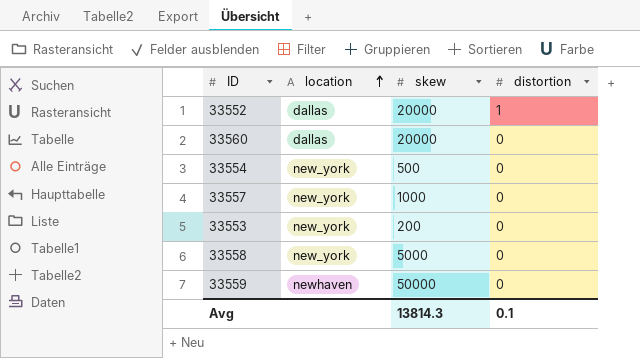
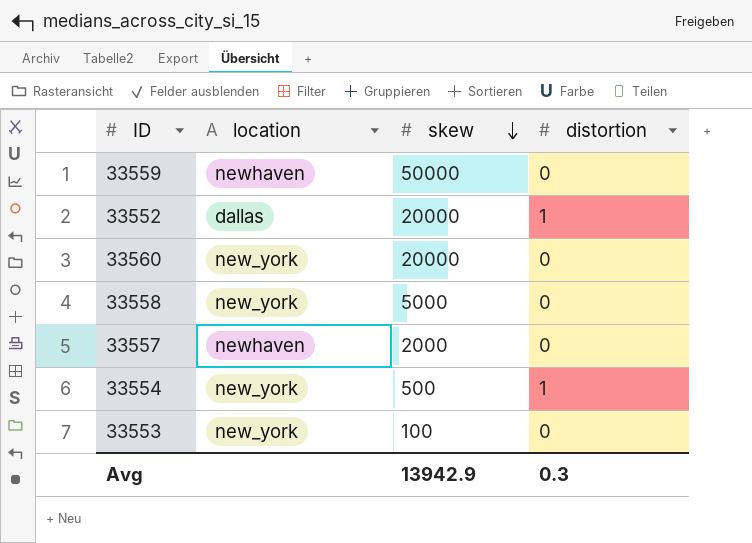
row order: location ascending -> skew descending
33560 | location: dallas -> new_york
33557 | location: new_york -> newhaven
33557 | skew: 1000 -> 2000
33554 | distortion: 0 -> 1
33553 | skew: 200 -> 100
Avg | skew: 13814.3 -> 13942.9
Avg | distortion: 0.1 -> 0.3

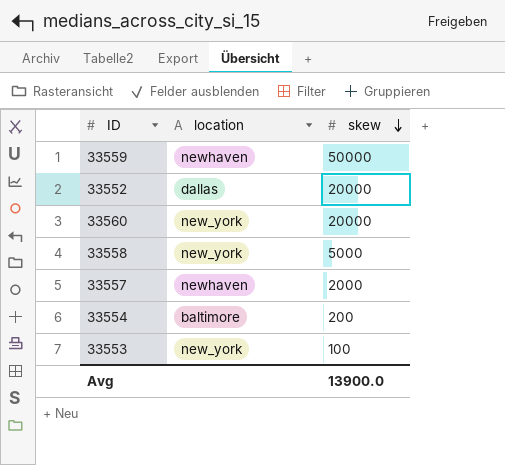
column distortion | position: 4 -> none
33554 | location: new_york -> baltimore
33554 | skew: 500 -> 200
Avg | skew: 13942.9 -> 13900.0

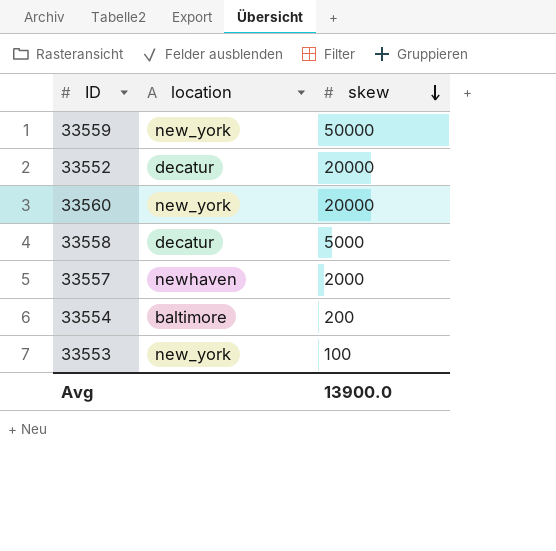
33559 | location: newhaven -> new_york
33552 | location: dallas -> decatur
33558 | location: new_york -> decatur

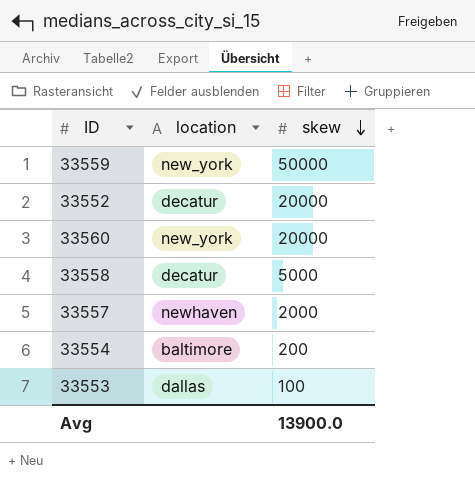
33553 | location: new_york -> dallas

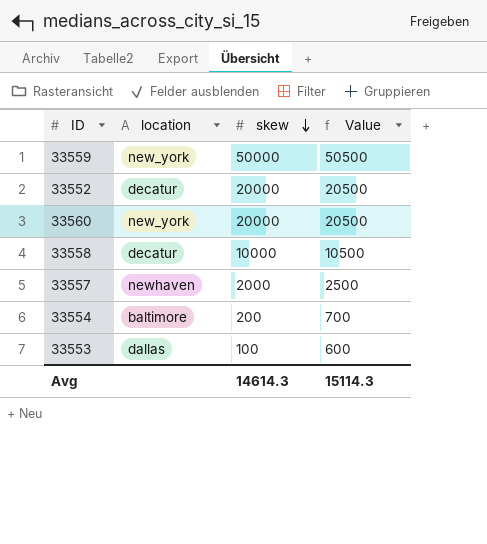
column Value | formula: none -> [skew] + 500
33558 | skew: 5000 -> 10000
Avg | skew: 13900.0 -> 14614.3

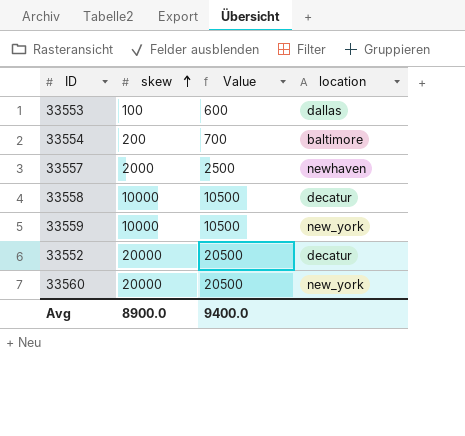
row order: skew descending -> skew ascending
column location | position: 2 -> 4
33559 | skew: 50000 -> 10000
33559 | Value: 50500 -> 10500
Avg | skew: 14614.3 -> 8900.0
Avg | Value: 15114.3 -> 9400.0

